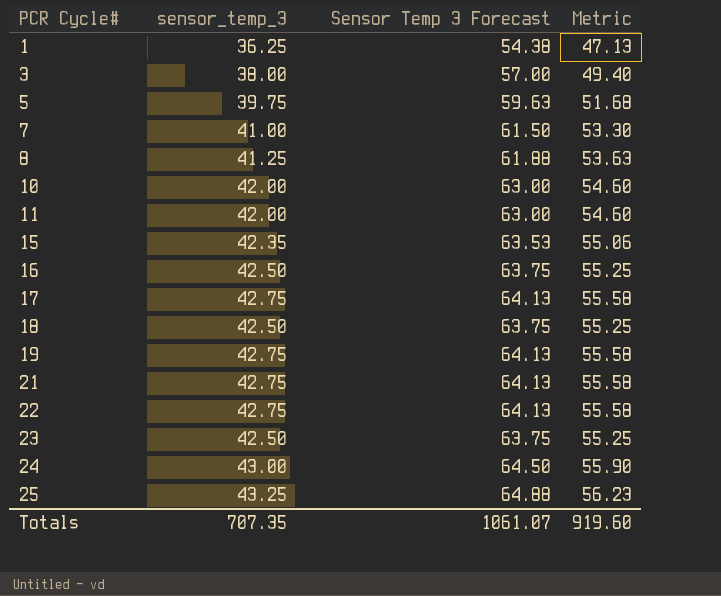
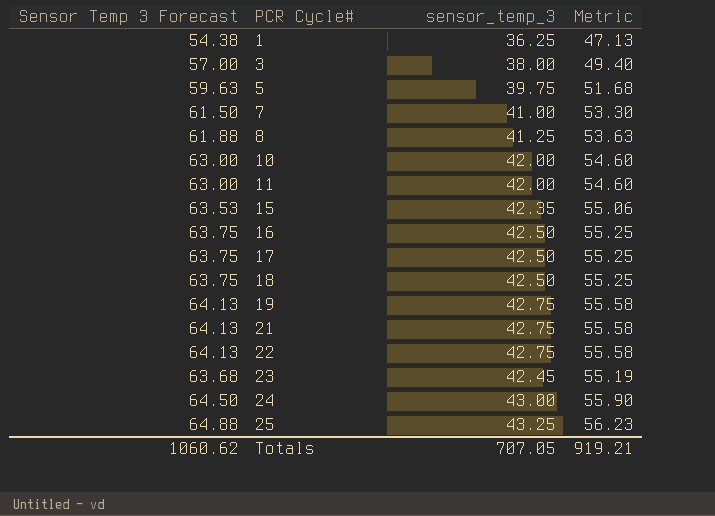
column Sensor Temp 3 Forecast | position: 3 -> 1
17 | Sensor Temp 3 Forecast: 64.13 -> 63.75
17 | sensor_temp_3: 42.75 -> 42.50
17 | Metric: 55.58 -> 55.25
23 | Sensor Temp 3 Forecast: 63.75 -> 63.68
23 | sensor_temp_3: 42.50 -> 42.45
23 | Metric: 55.25 -> 55.19
Totals | Sensor Temp 3 Forecast: 1061.07 -> 1060.62
Totals | sensor_temp_3: 707.35 -> 707.05
Totals | Metric: 919.60 -> 919.21

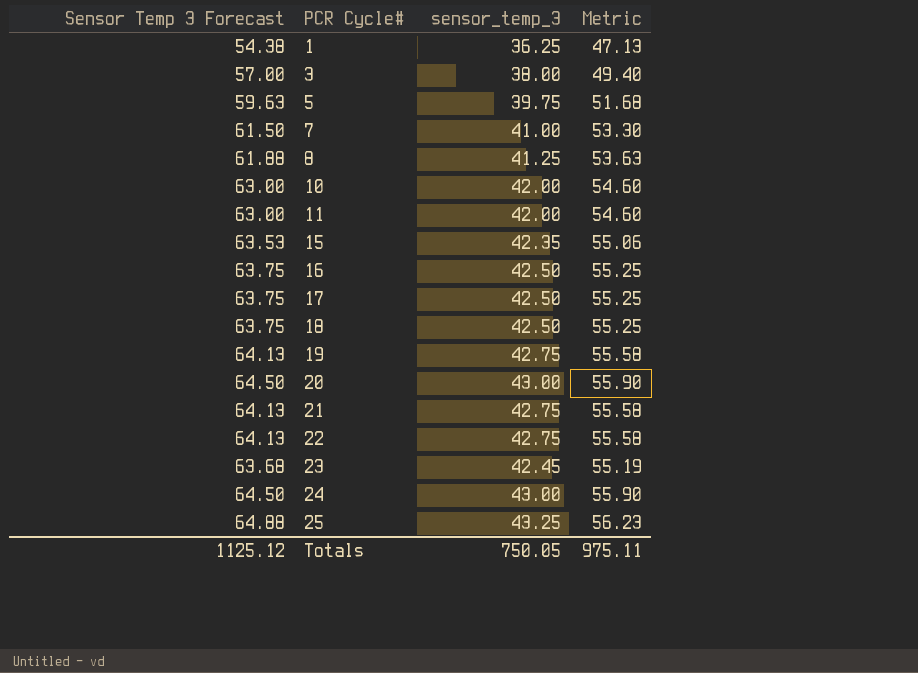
row 20: none -> 64.50 | 43.00 | 55.90
Totals | Sensor Temp 3 Forecast: 1060.62 -> 1125.12
Totals | sensor_temp_3: 707.05 -> 750.05
Totals | Metric: 919.21 -> 975.11

